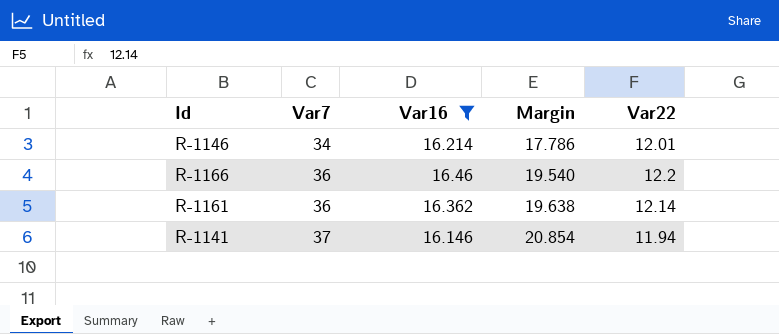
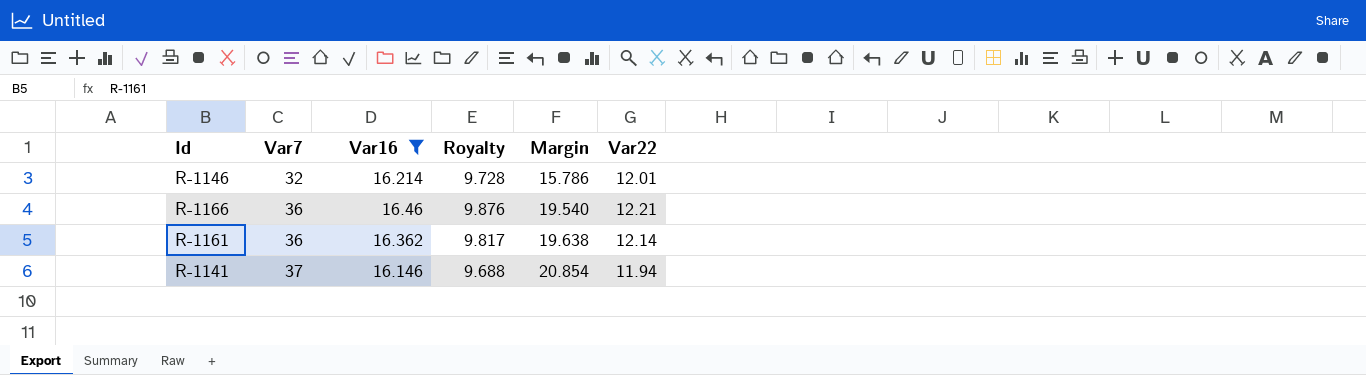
column Royalty | formula: none -> [Var16] * 0.6
R-1146 | Var7: 34 -> 32
R-1146 | Margin: 17.786 -> 15.786
R-1166 | Var22: 12.2 -> 12.21

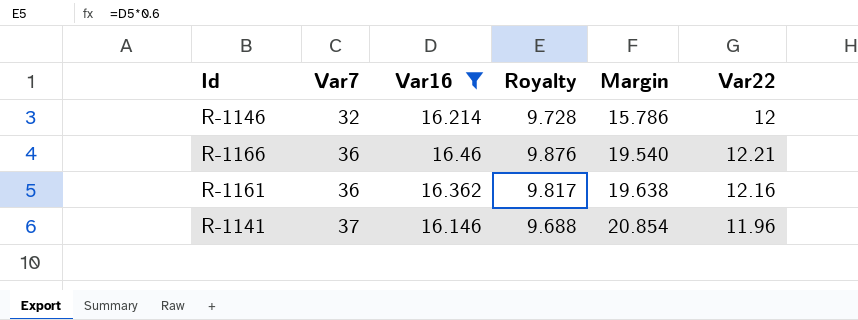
R-1146 | Var22: 12.01 -> 12
R-1161 | Var22: 12.14 -> 12.16
R-1141 | Var22: 11.94 -> 11.96

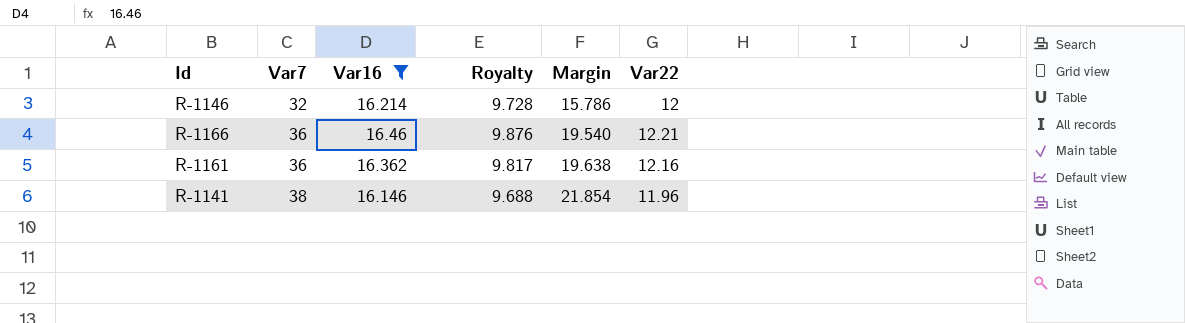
R-1141 | Var7: 37 -> 38
R-1141 | Margin: 20.854 -> 21.854

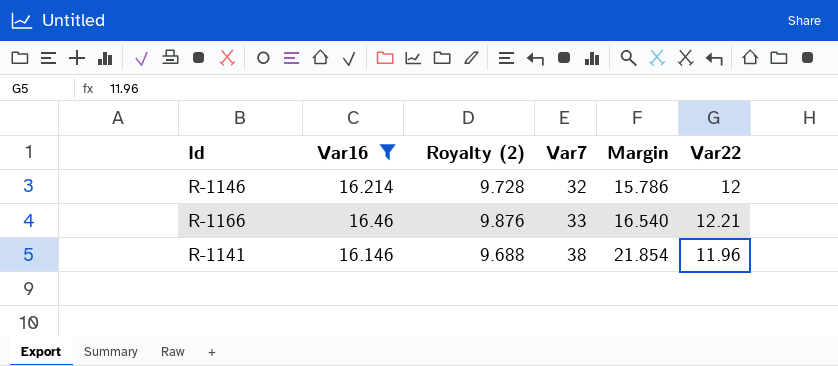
column name: Royalty -> Royalty (2)
column Var7 | position: 2 -> 4
row R-1161: 36 | 16.362 | 9.817 | 19.638 | 12.16 -> none
R-1166 | Var7: 36 -> 33
R-1166 | Margin: 19.540 -> 16.540

